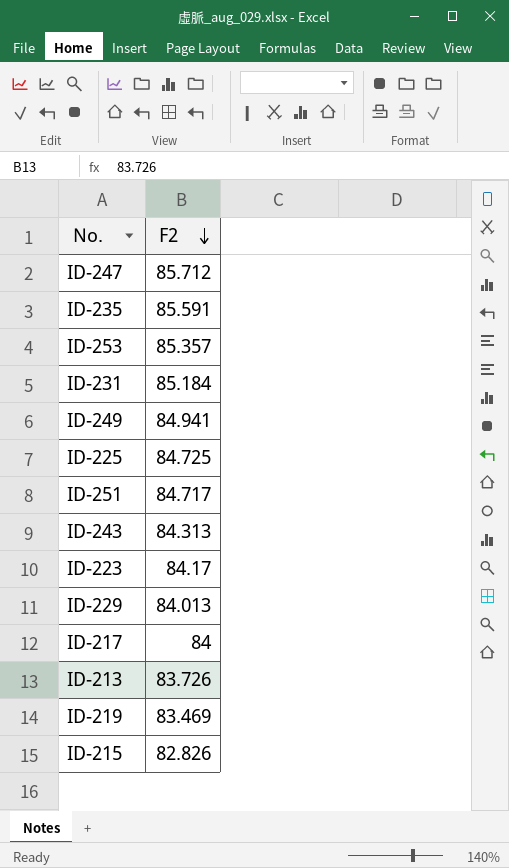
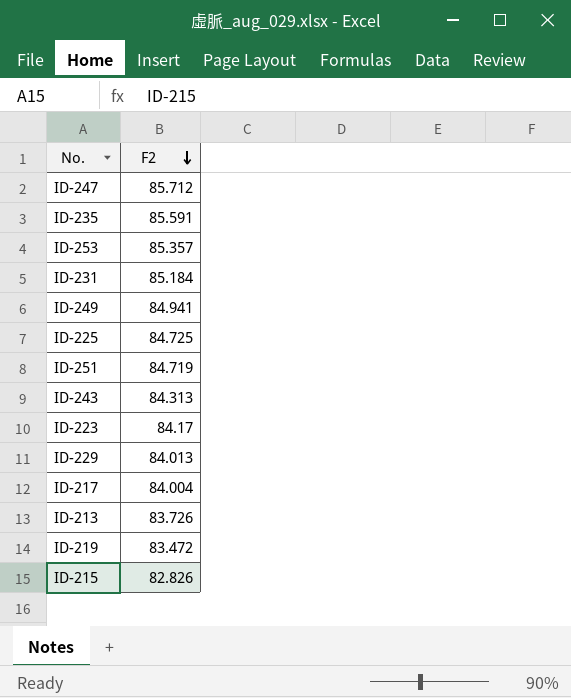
ID-251 | F2: 84.717 -> 84.719
ID-217 | F2: 84 -> 84.004
ID-219 | F2: 83.469 -> 83.472

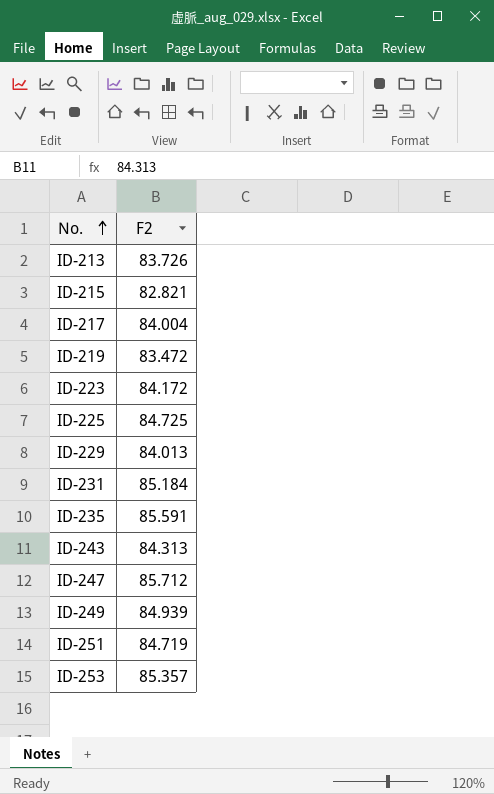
row order: F2 descending -> No. ascending
ID-215 | F2: 82.826 -> 82.821
ID-223 | F2: 84.17 -> 84.172
ID-249 | F2: 84.941 -> 84.939

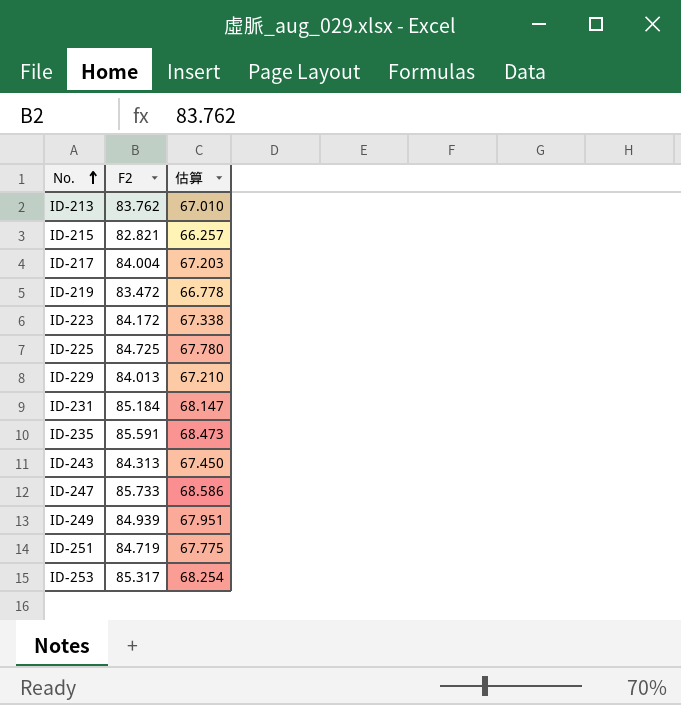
column 估算 | formula: none -> [F2] * 0.8
ID-213 | F2: 83.726 -> 83.762
ID-247 | F2: 85.712 -> 85.733
ID-253 | F2: 85.357 -> 85.317

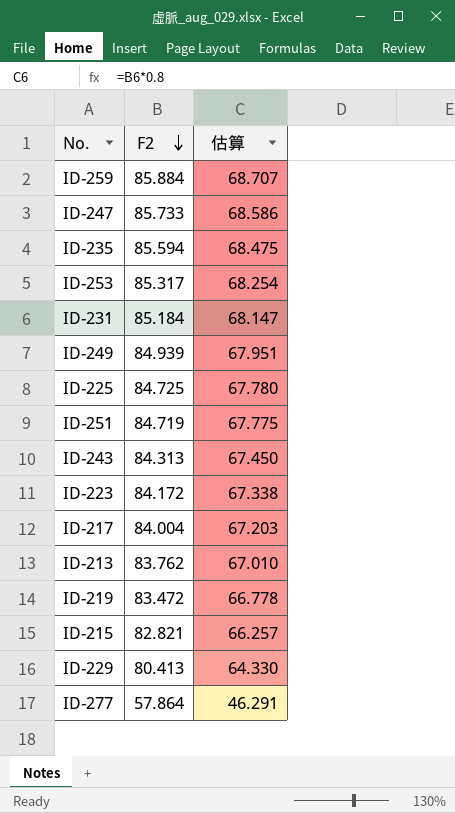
row order: No. ascending -> F2 descending
row ID-259: none -> 85.884 | 68.707
ID-235 | F2: 85.591 -> 85.594
ID-235 | 估算: 68.473 -> 68.475
ID-229 | F2: 84.013 -> 80.413
ID-229 | 估算: 67.210 -> 64.330
row ID-277: none -> 57.864 | 46.291

